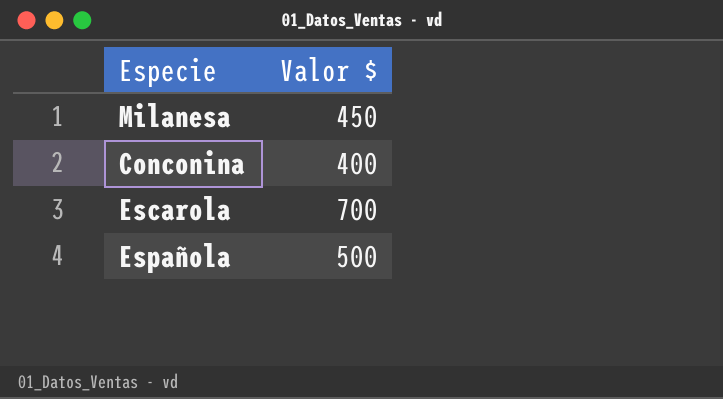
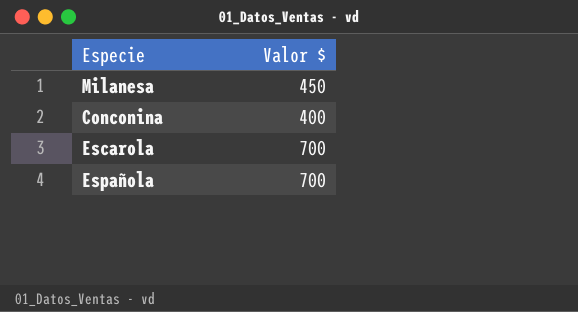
Española | Valor $: 500 -> 700

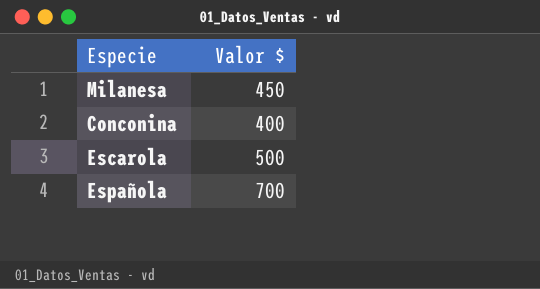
Escarola | Valor $: 700 -> 500

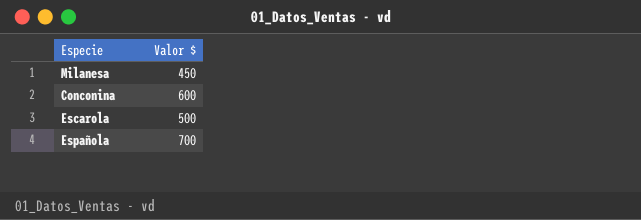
Conconina | Valor $: 400 -> 600

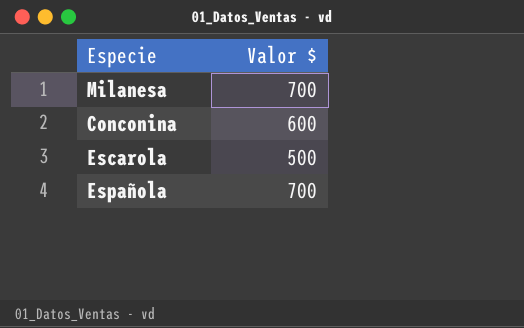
Milanesa | Valor $: 450 -> 700

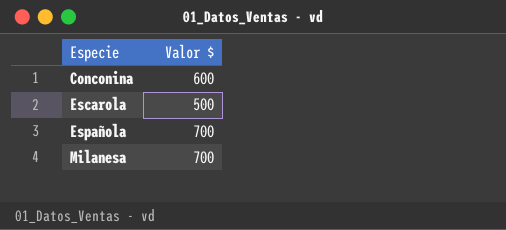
row order: none -> Especie ascending

